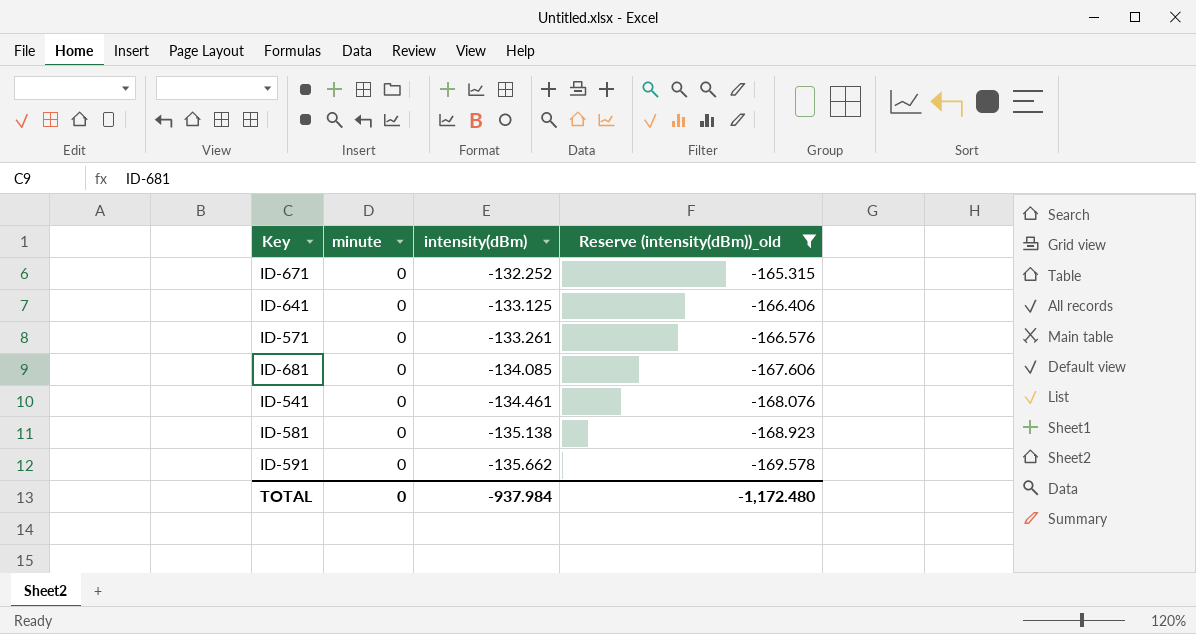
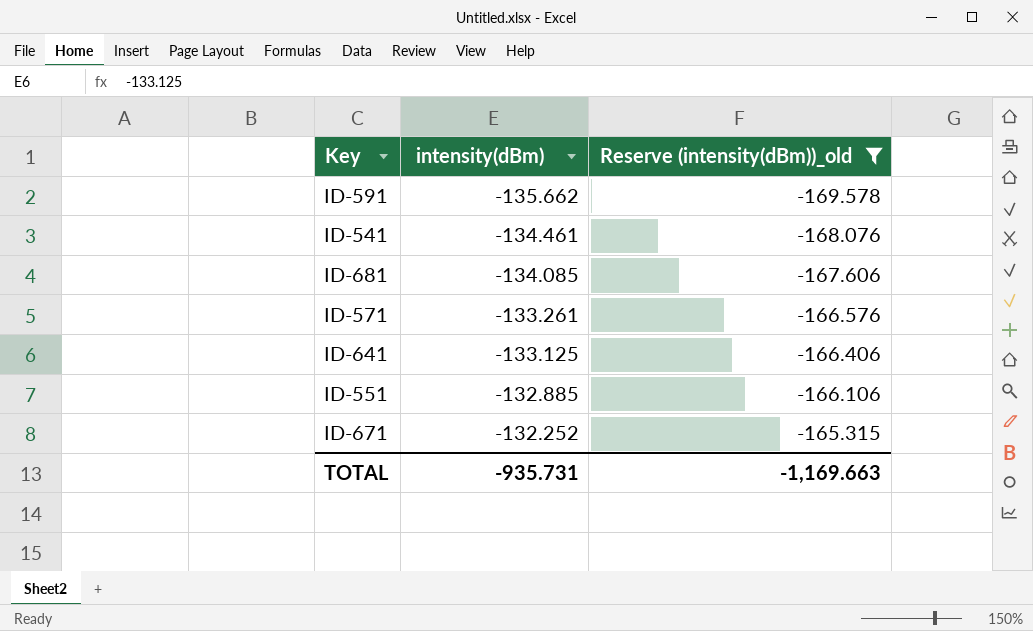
row order: intensity(dBm) descending -> intensity(dBm) ascending
column minute | position: 2 -> none
row ID-581: 0 | -135.138 | -168.923 -> none
row ID-551: none -> -132.885 | -166.106
TOTAL | intensity(dBm): -937.984 -> -935.731
TOTAL | Reserve (intensity(dBm))_old: -1,172.480 -> -1,169.663

